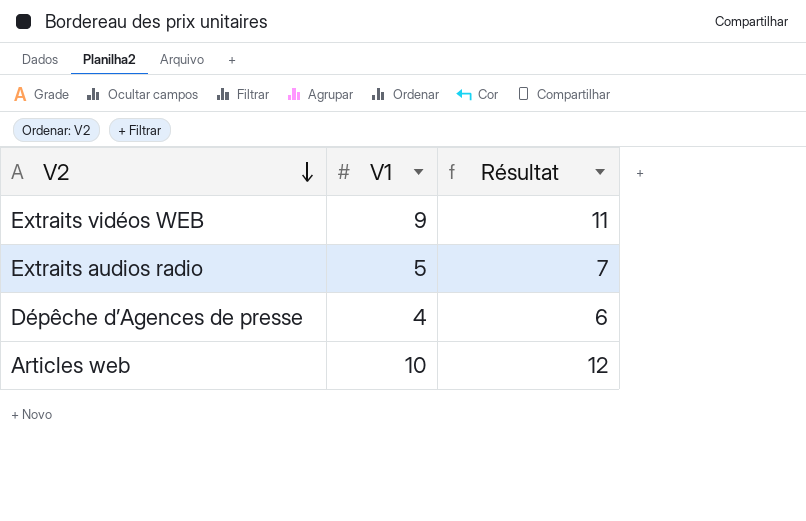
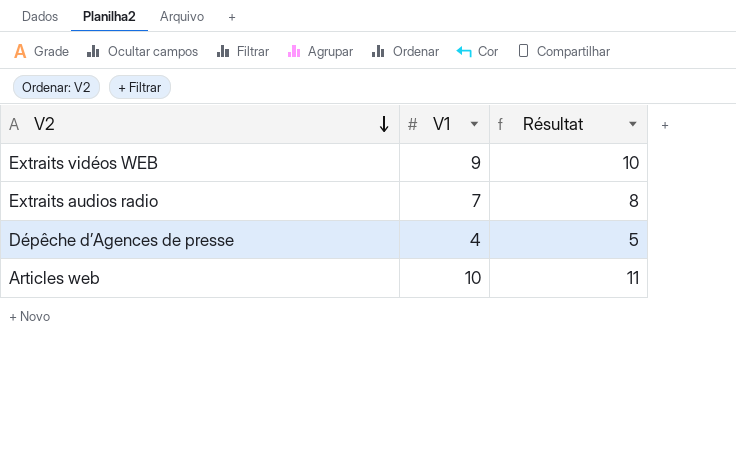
column Résultat | formula: [V1] + 2 -> [V1] + 1
Extraits audios radio | V1: 5 -> 7

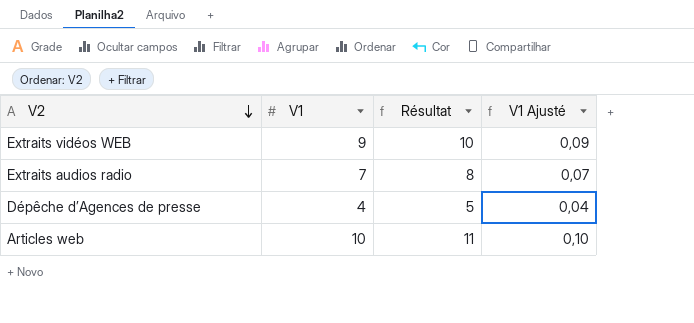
column V1 Ajusté | formula: none -> [V1] * 0,01

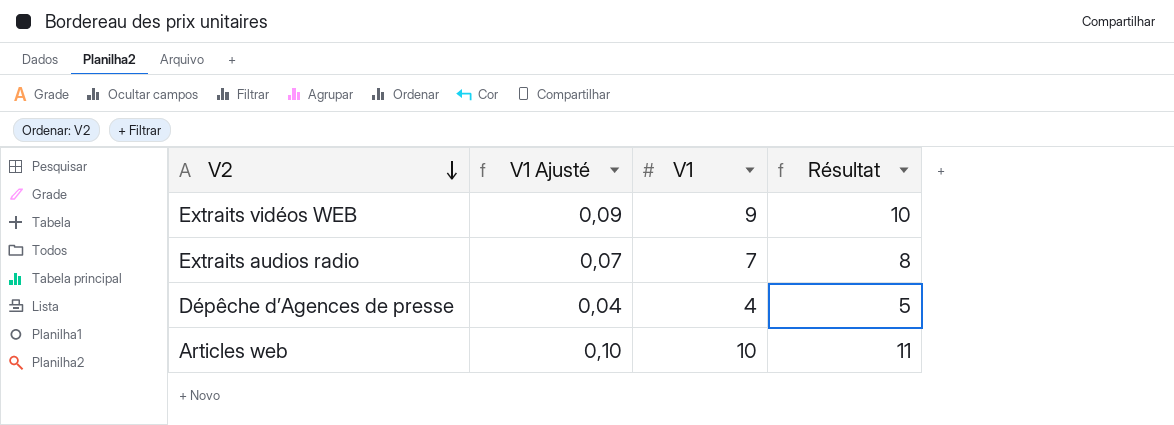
column V1 Ajusté | position: 4 -> 2

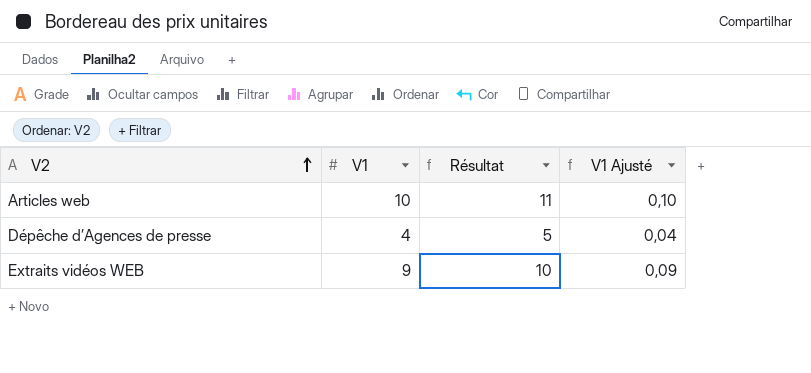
row order: V2 descending -> V2 ascending
column V1 Ajusté | position: 2 -> 4
row Extraits audios radio: 0,07 | 7 | 8 -> none

